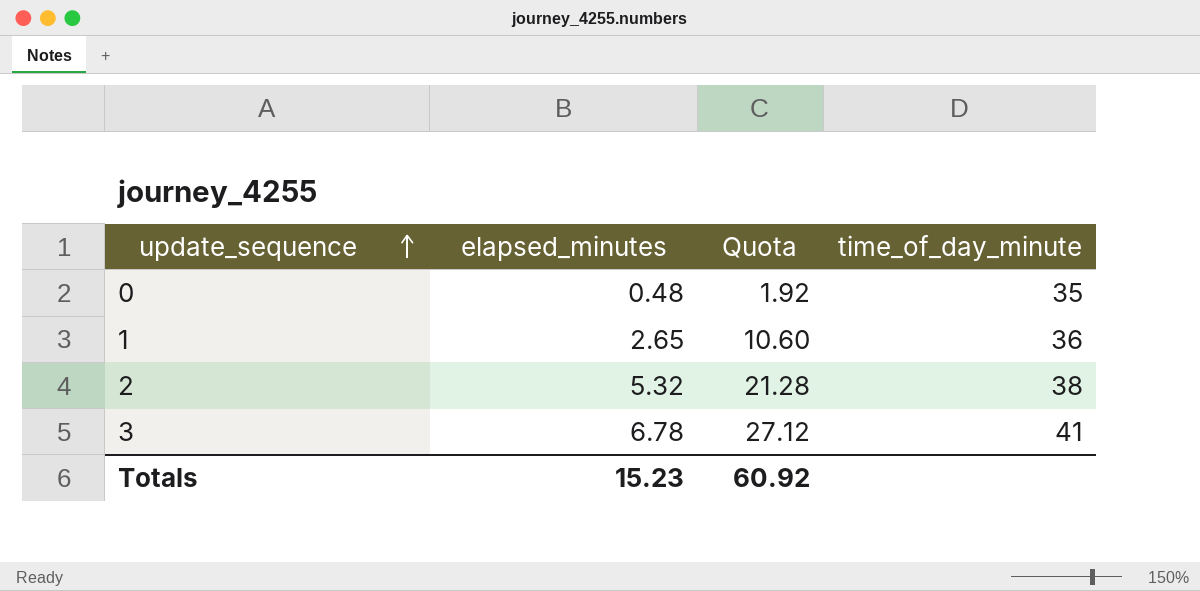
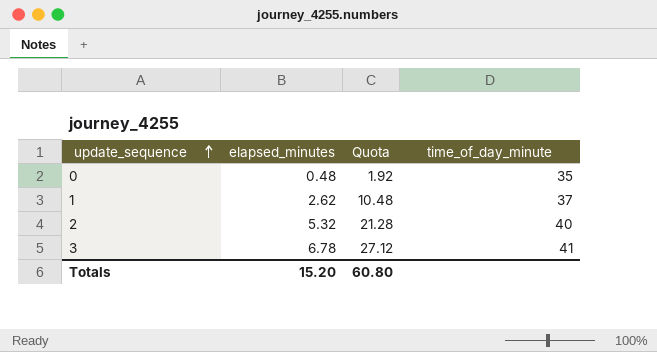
1 | elapsed_minutes: 2.65 -> 2.62
1 | Quota: 10.60 -> 10.48
1 | time_of_day_minute: 36 -> 37
2 | time_of_day_minute: 38 -> 40
Totals | elapsed_minutes: 15.23 -> 15.20
Totals | Quota: 60.92 -> 60.80

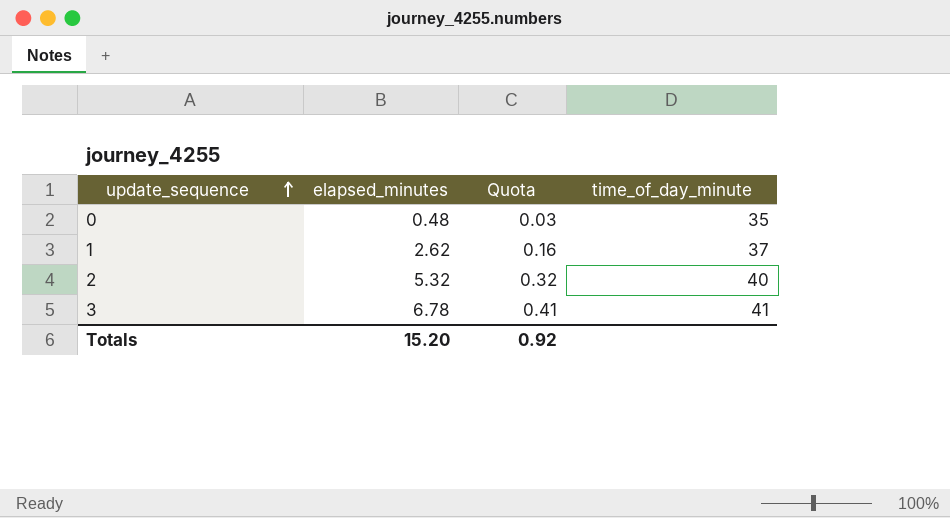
column Quota | formula: [elapsed_minutes] * 4 -> [elapsed_minutes] * 0.06
Totals | Quota: 60.80 -> 0.92

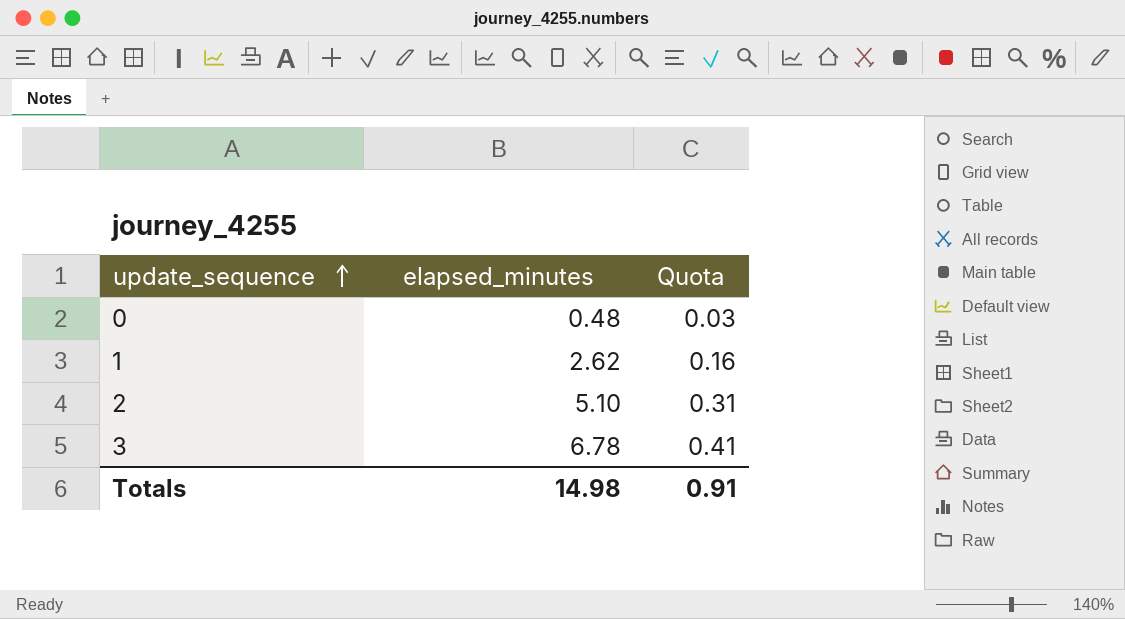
column time_of_day_minute | position: 4 -> none
2 | elapsed_minutes: 5.32 -> 5.10
2 | Quota: 0.32 -> 0.31
Totals | elapsed_minutes: 15.20 -> 14.98
Totals | Quota: 0.92 -> 0.91

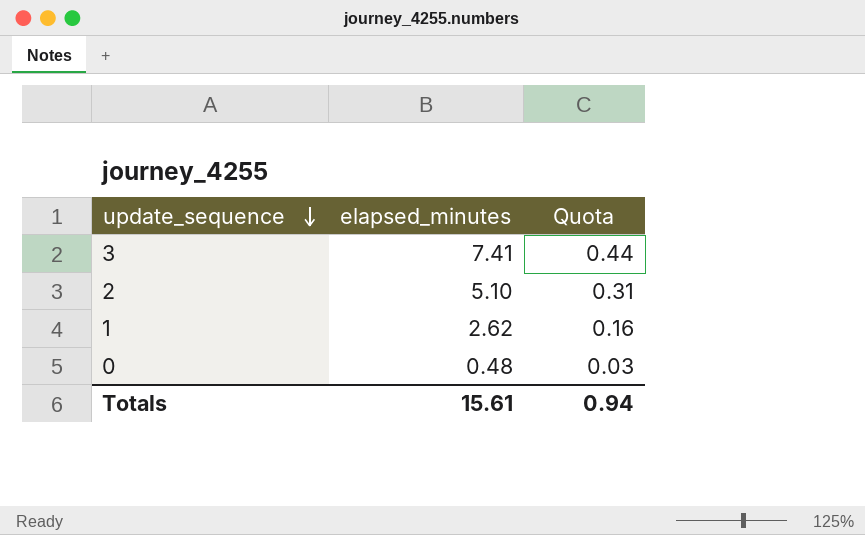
row order: update_sequence ascending -> update_sequence descending
3 | elapsed_minutes: 6.78 -> 7.41
3 | Quota: 0.41 -> 0.44
Totals | elapsed_minutes: 14.98 -> 15.61
Totals | Quota: 0.91 -> 0.94

